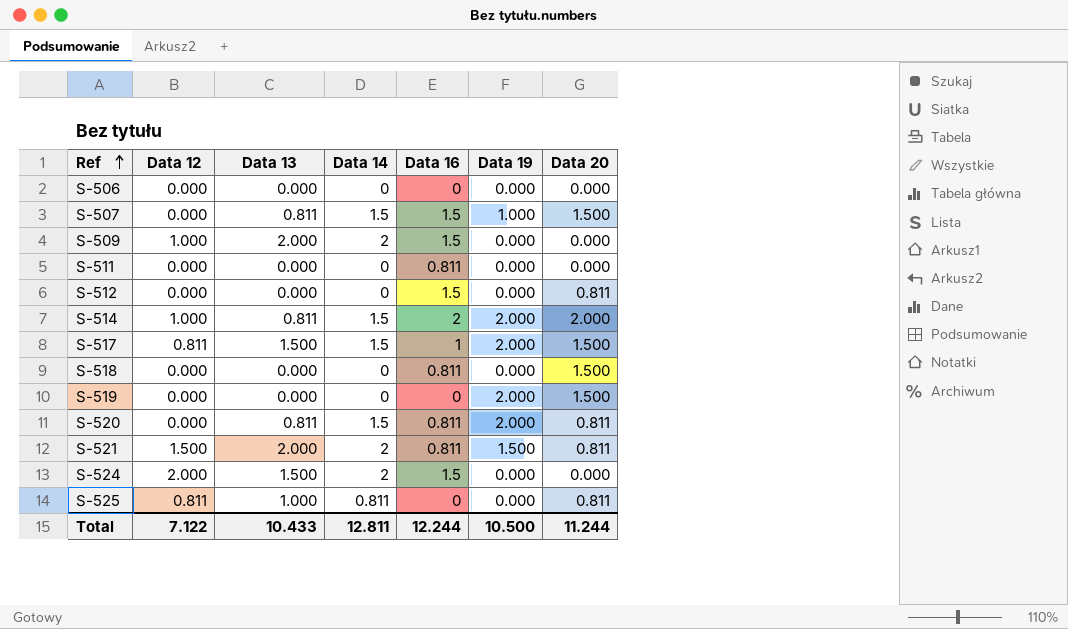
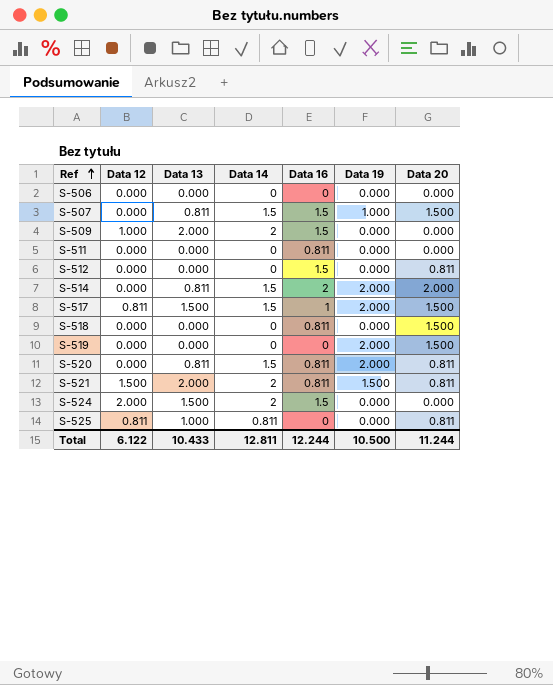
S-514 | Data 12: 1.000 -> 0.000
Total | Data 12: 7.122 -> 6.122

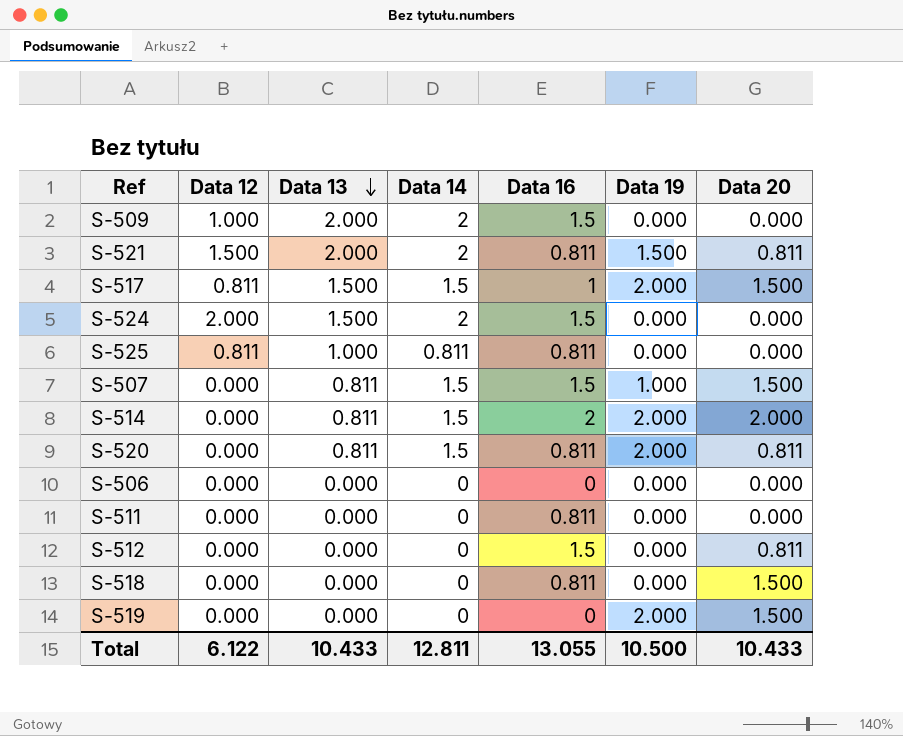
row order: Ref ascending -> Data 13 descending
S-525 | Data 16: 0 -> 0.811
S-525 | Data 20: 0.811 -> 0.000
Total | Data 16: 12.244 -> 13.055
Total | Data 20: 11.244 -> 10.433

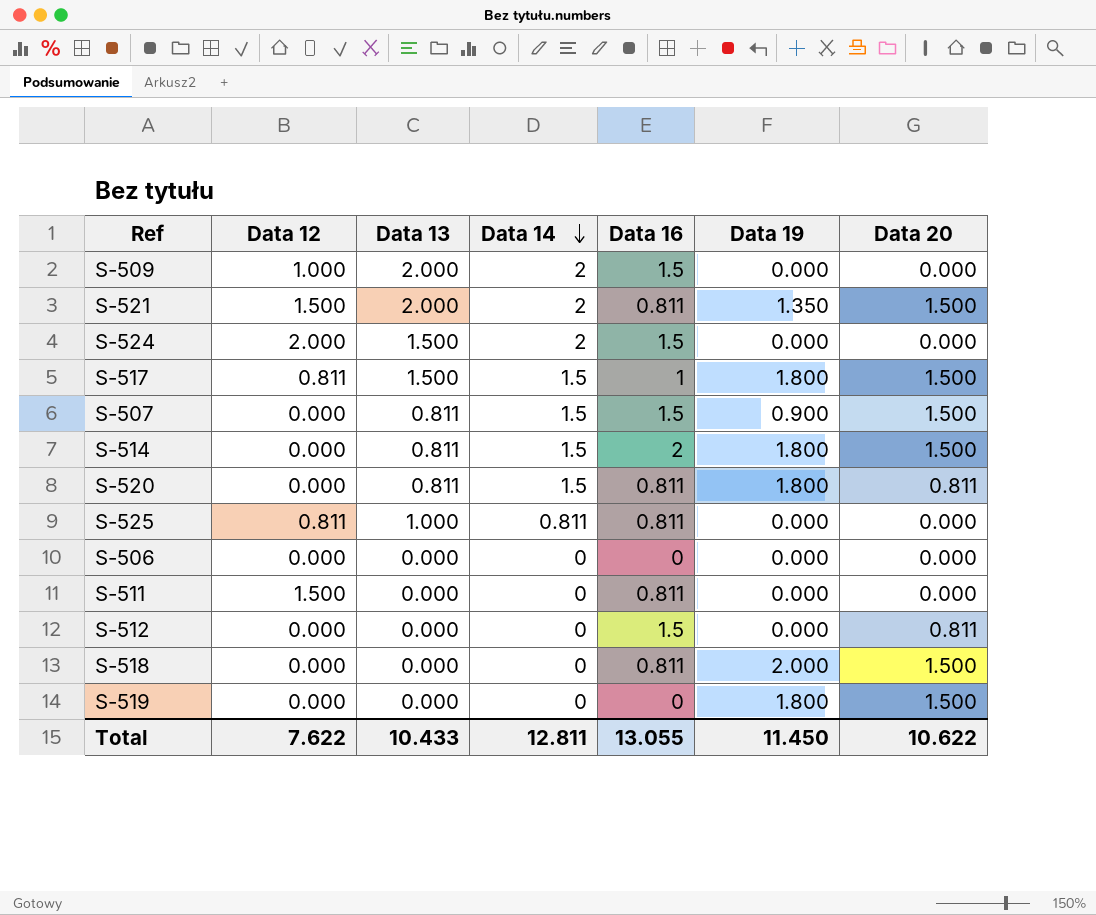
row order: Data 13 descending -> Data 14 descending
S-521 | Data 19: 1.500 -> 1.350
S-521 | Data 20: 0.811 -> 1.500
S-517 | Data 19: 2.000 -> 1.800
S-507 | Data 19: 1.000 -> 0.900
S-514 | Data 19: 2.000 -> 1.800
S-514 | Data 20: 2.000 -> 1.500
S-520 | Data 19: 2.000 -> 1.800
S-511 | Data 12: 0.000 -> 1.500
S-518 | Data 19: 0.000 -> 2.000
S-519 | Data 19: 2.000 -> 1.800
Total | Data 12: 6.122 -> 7.622
Total | Data 19: 10.500 -> 11.450
Total | Data 20: 10.433 -> 10.622

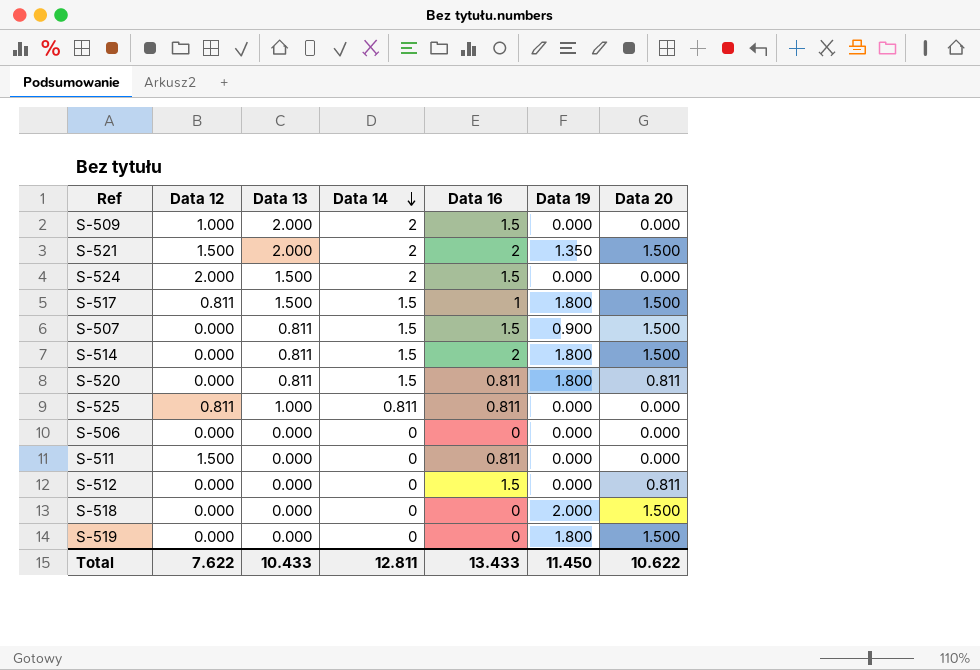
S-521 | Data 16: 0.811 -> 2
S-518 | Data 16: 0.811 -> 0
Total | Data 16: 13.055 -> 13.433

